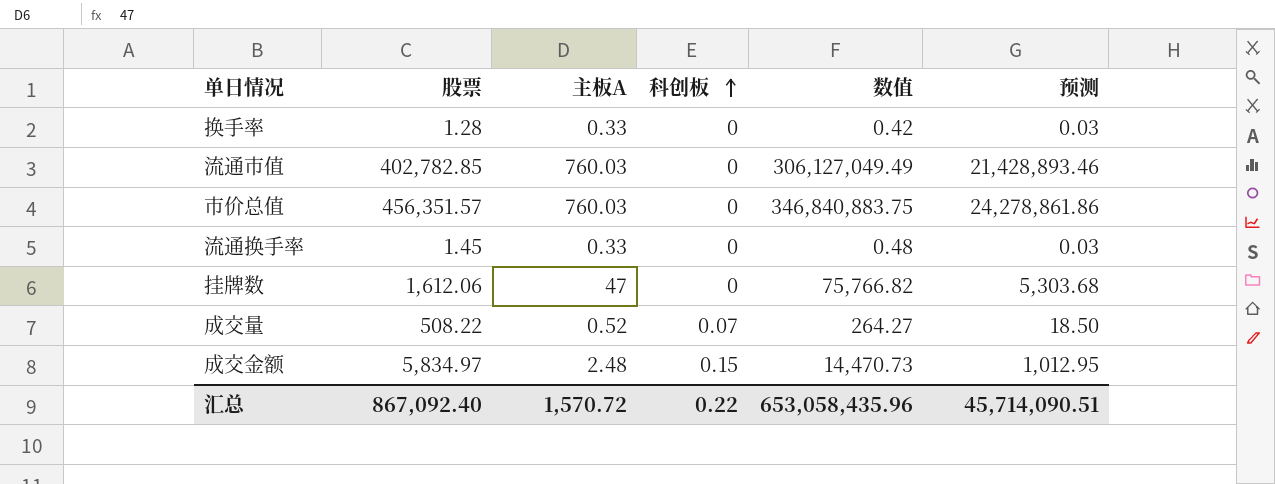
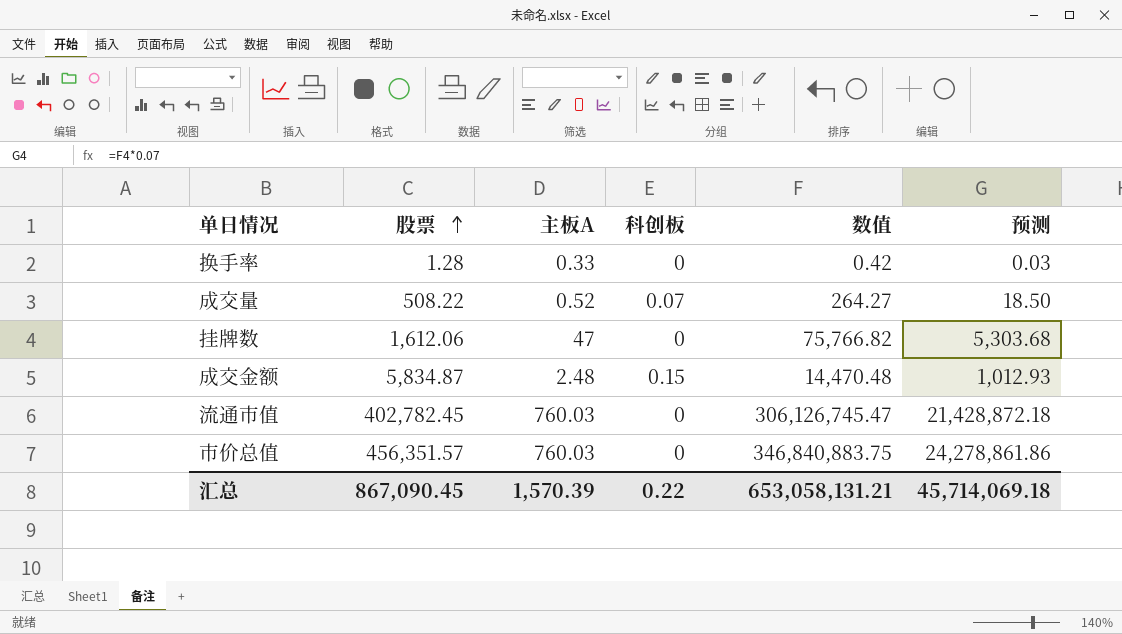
row order: 科创板 ascending -> 股票 ascending
row 流通换手率: 1.45 | 0.33 | 0 | 0.48 | 0.03 -> none
成交金额 | 股票: 5,834.97 -> 5,834.87
成交金额 | 数值: 14,470.73 -> 14,470.48
成交金额 | 预测: 1,012.95 -> 1,012.93
流通市值 | 股票: 402,782.85 -> 402,782.45
流通市值 | 数值: 306,127,049.49 -> 306,126,745.47
流通市值 | 预测: 21,428,893.46 -> 21,428,872.18
汇总 | 股票: 867,092.40 -> 867,090.45
汇总 | 主板A: 1,570.72 -> 1,570.39
汇总 | 数值: 653,058,435.96 -> 653,058,131.21
汇总 | 预测: 45,714,090.51 -> 45,714,069.18

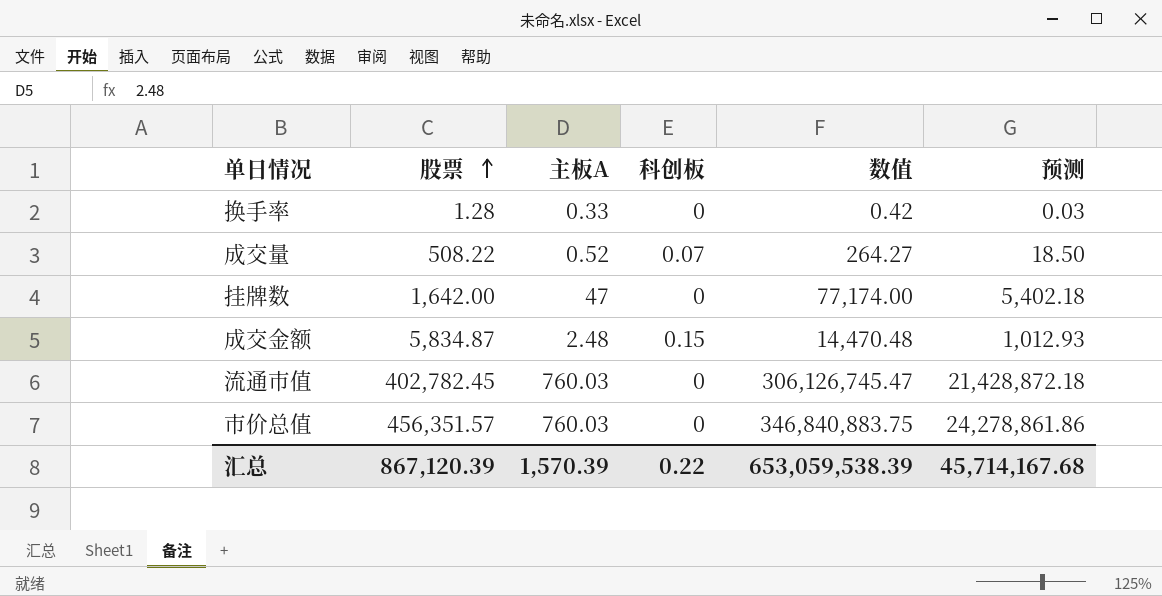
挂牌数 | 股票: 1,612.06 -> 1,642.00
挂牌数 | 数值: 75,766.82 -> 77,174.00
挂牌数 | 预测: 5,303.68 -> 5,402.18
汇总 | 股票: 867,090.45 -> 867,120.39
汇总 | 数值: 653,058,131.21 -> 653,059,538.39
汇总 | 预测: 45,714,069.18 -> 45,714,167.68

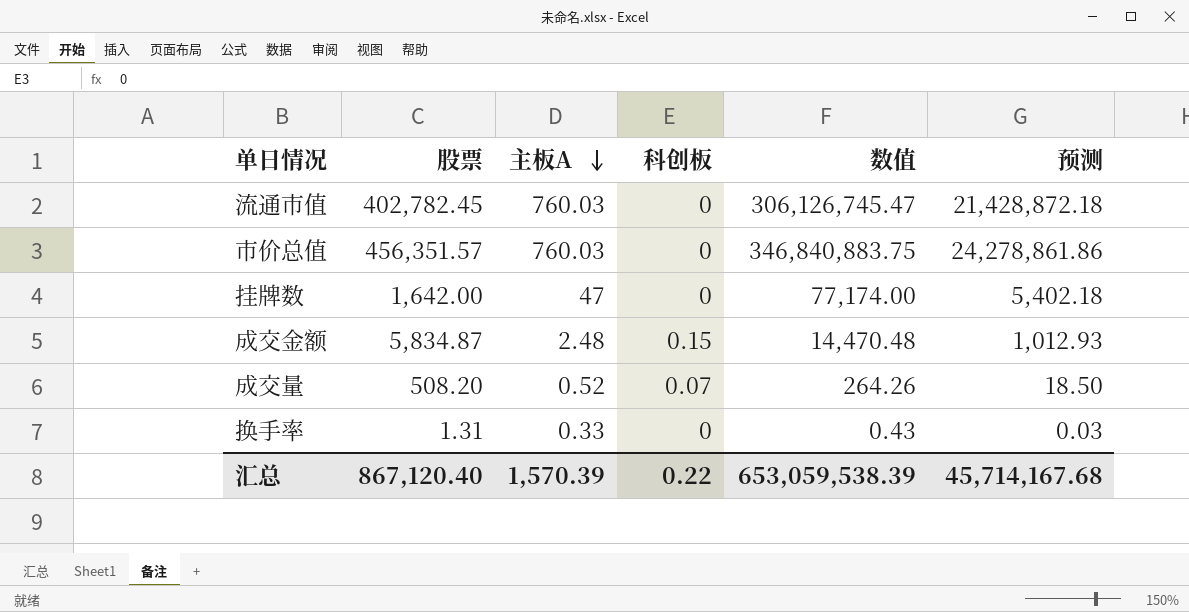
row order: 股票 ascending -> 主板A descending
成交量 | 股票: 508.22 -> 508.20
成交量 | 数值: 264.27 -> 264.26
换手率 | 股票: 1.28 -> 1.31
换手率 | 数值: 0.42 -> 0.43
汇总 | 股票: 867,120.39 -> 867,120.40

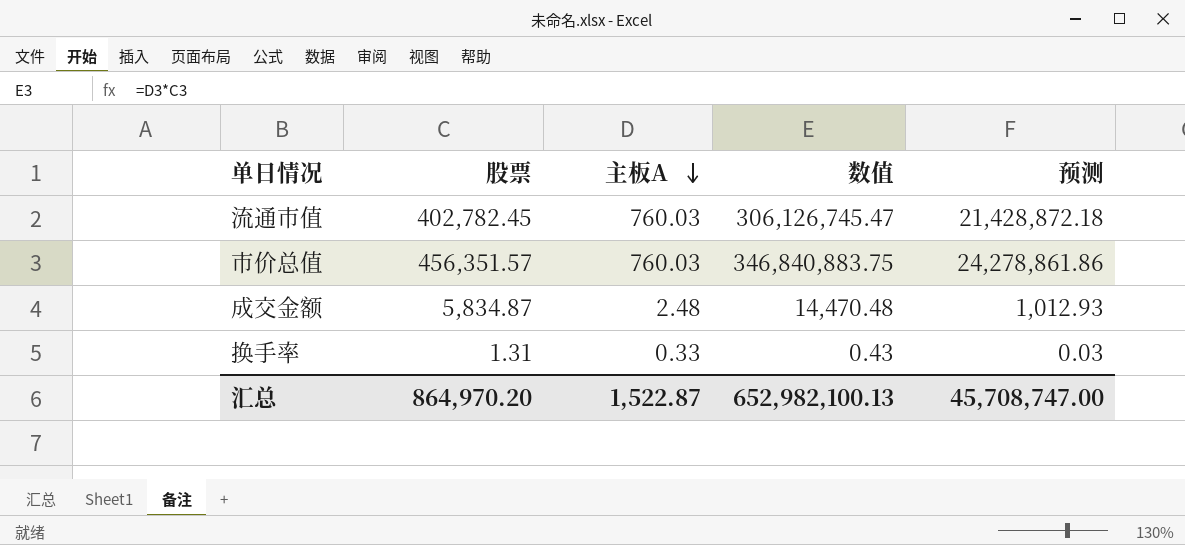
column 科创板 | position: 4 -> none
row 挂牌数: 1,642.00 | 47 | 0 | 77,174.00 | 5,402.18 -> none
row 成交量: 508.20 | 0.52 | 0.07 | 264.26 | 18.50 -> none
汇总 | 股票: 867,120.40 -> 864,970.20
汇总 | 主板A: 1,570.39 -> 1,522.87
汇总 | 数值: 653,059,538.39 -> 652,982,100.13
汇总 | 预测: 45,714,167.68 -> 45,708,747.00

